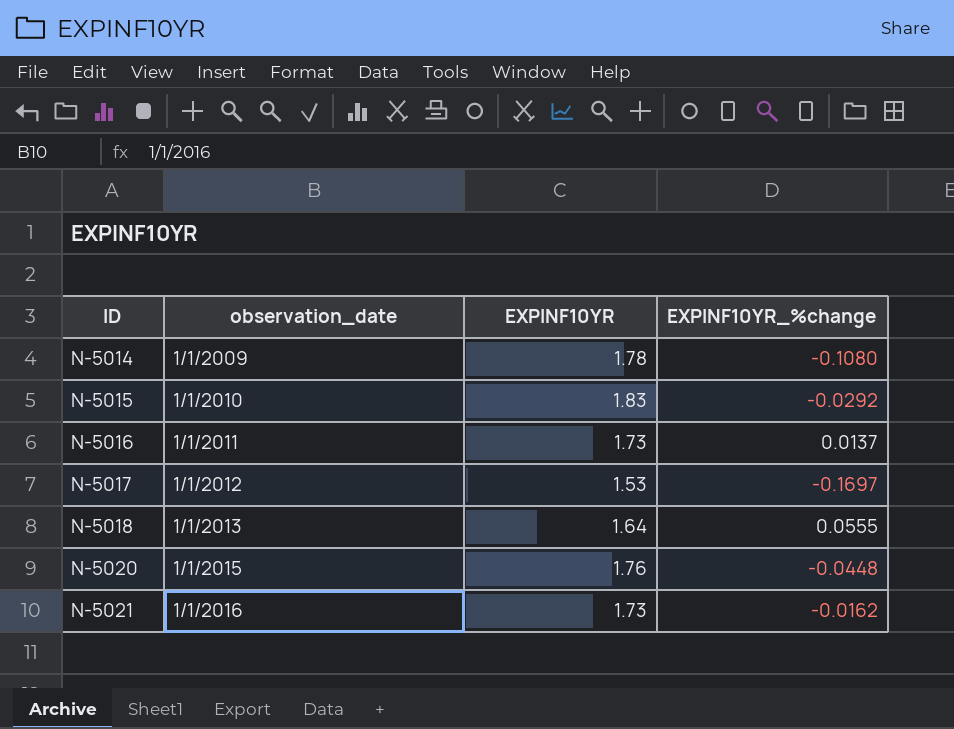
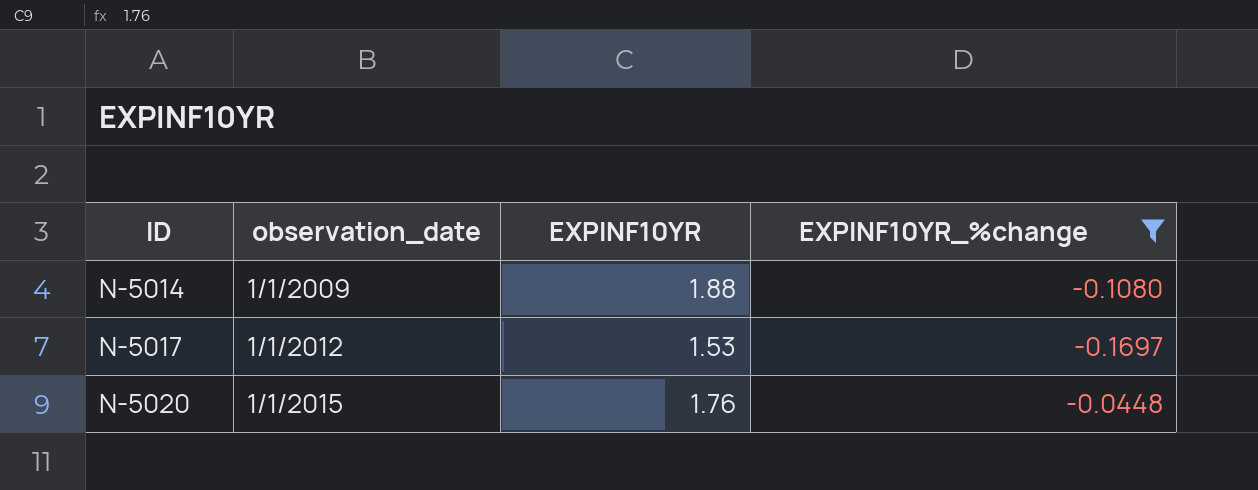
filter: none -> EXPINF10YR_%change <= -0.0448
N-5014 | EXPINF10YR: 1.78 -> 1.88

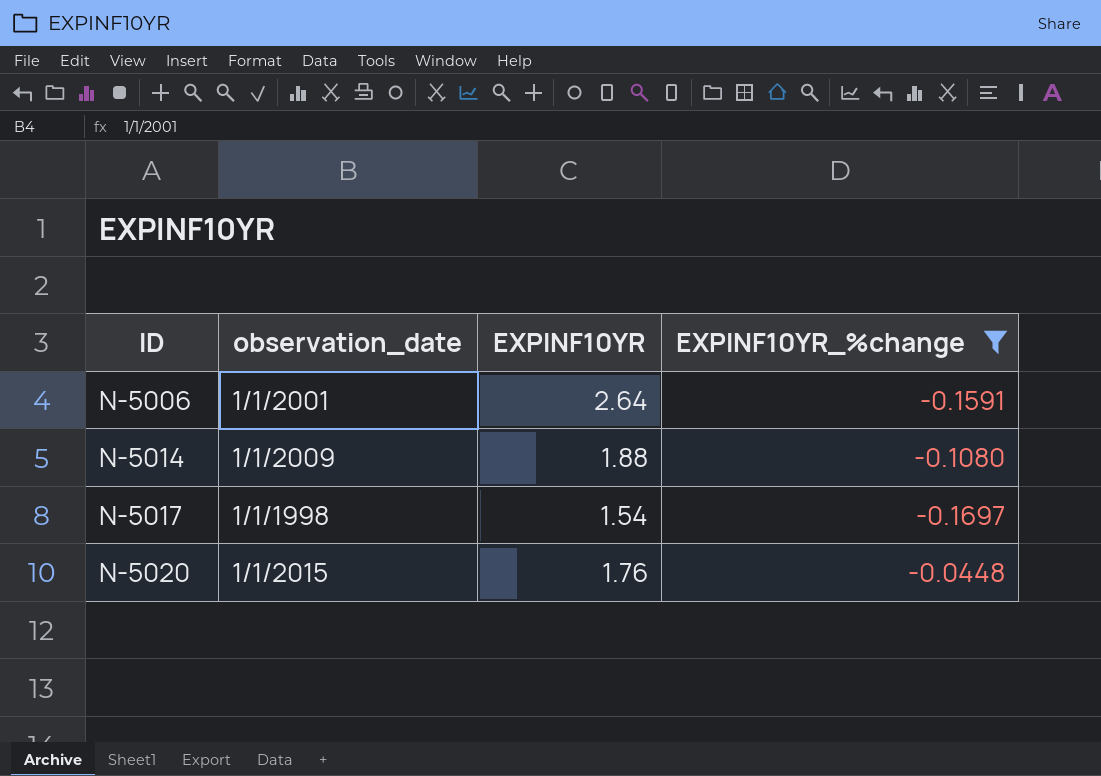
row N-5006: none -> 1/1/2001 | 2.64 | -0.1591
N-5017 | observation_date: 1/1/2012 -> 1/1/1998
N-5017 | EXPINF10YR: 1.53 -> 1.54

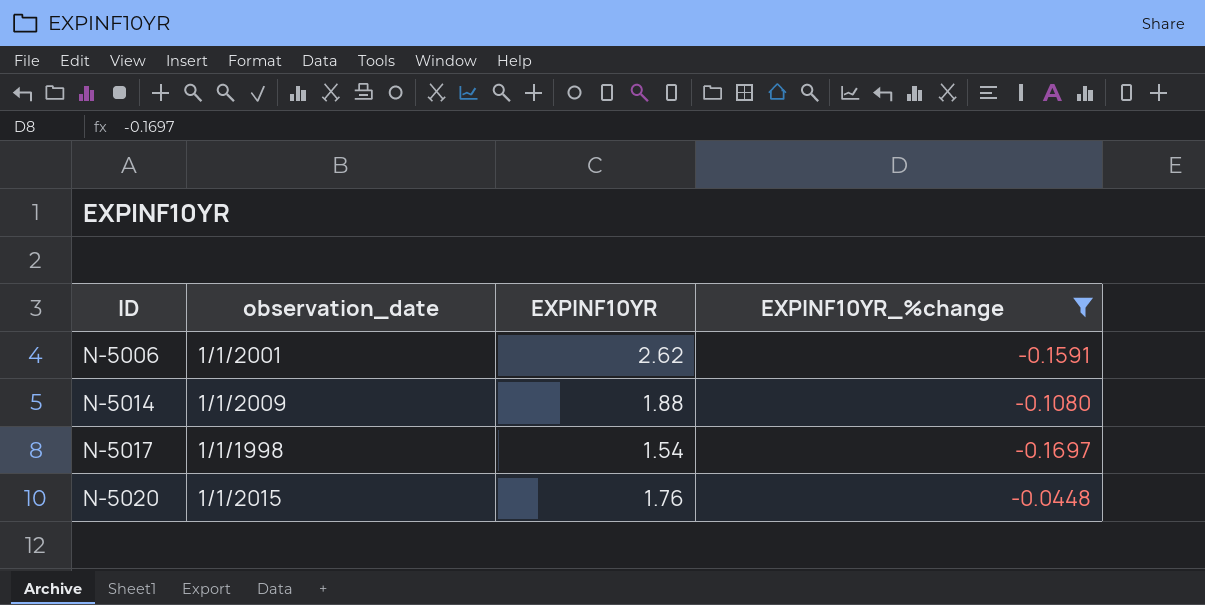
N-5006 | EXPINF10YR: 2.64 -> 2.62

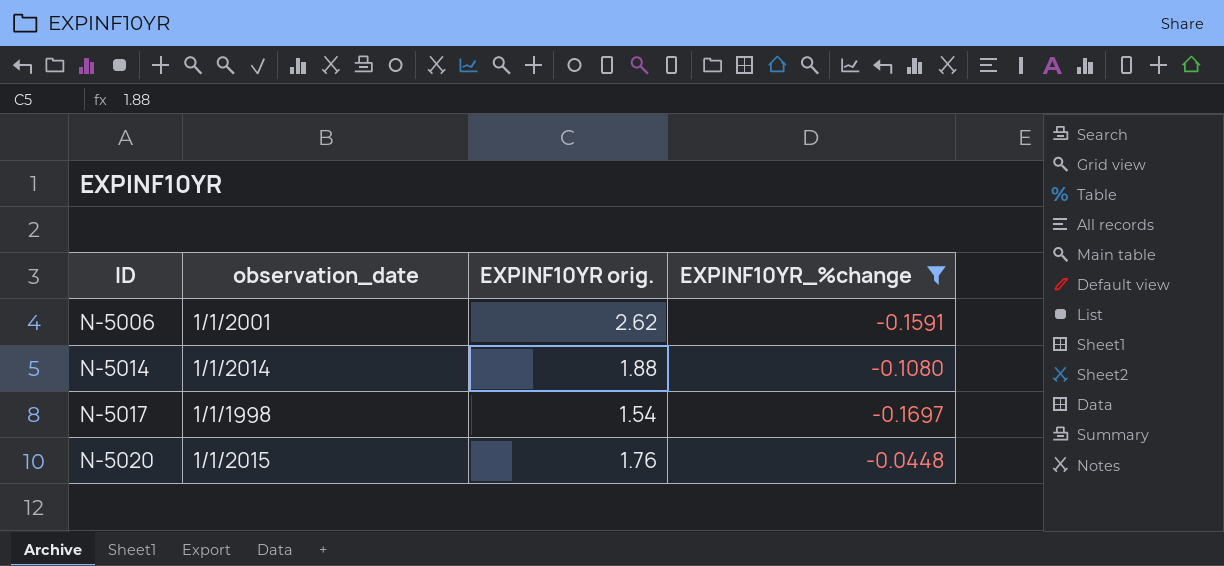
column name: EXPINF10YR -> EXPINF10YR orig.
N-5014 | observation_date: 1/1/2009 -> 1/1/2014

